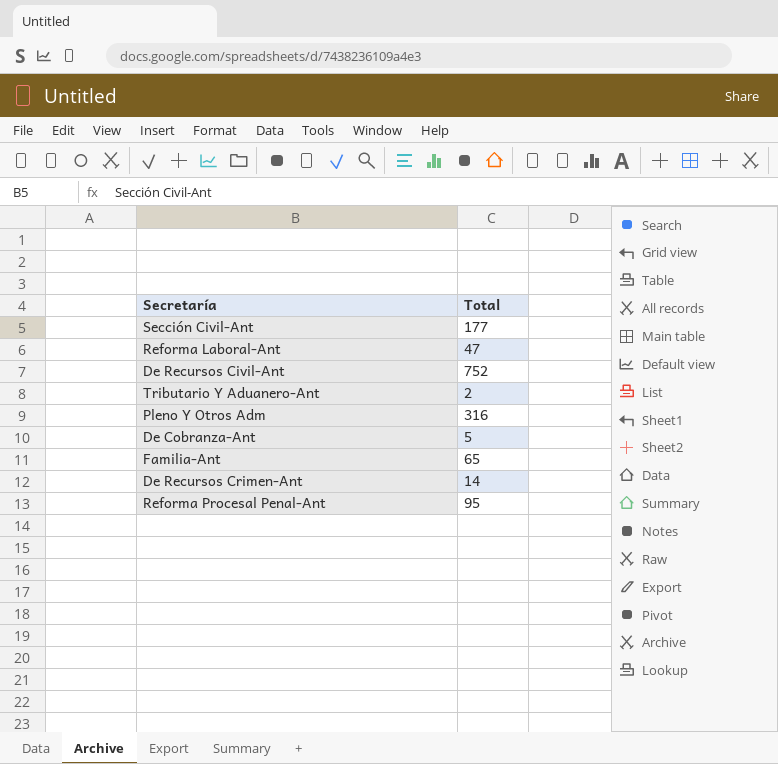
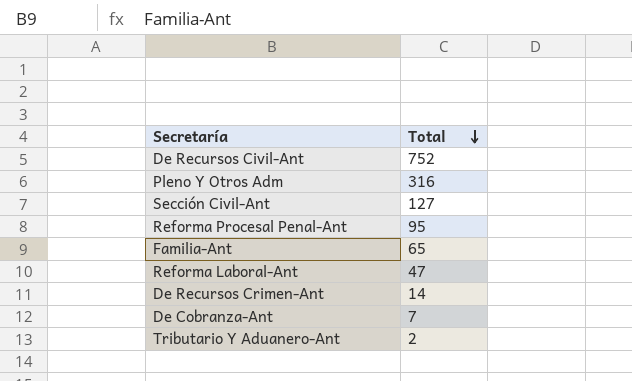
row order: none -> Total descending
Sección Civil-Ant | Total: 177 -> 127
De Cobranza-Ant | Total: 5 -> 7

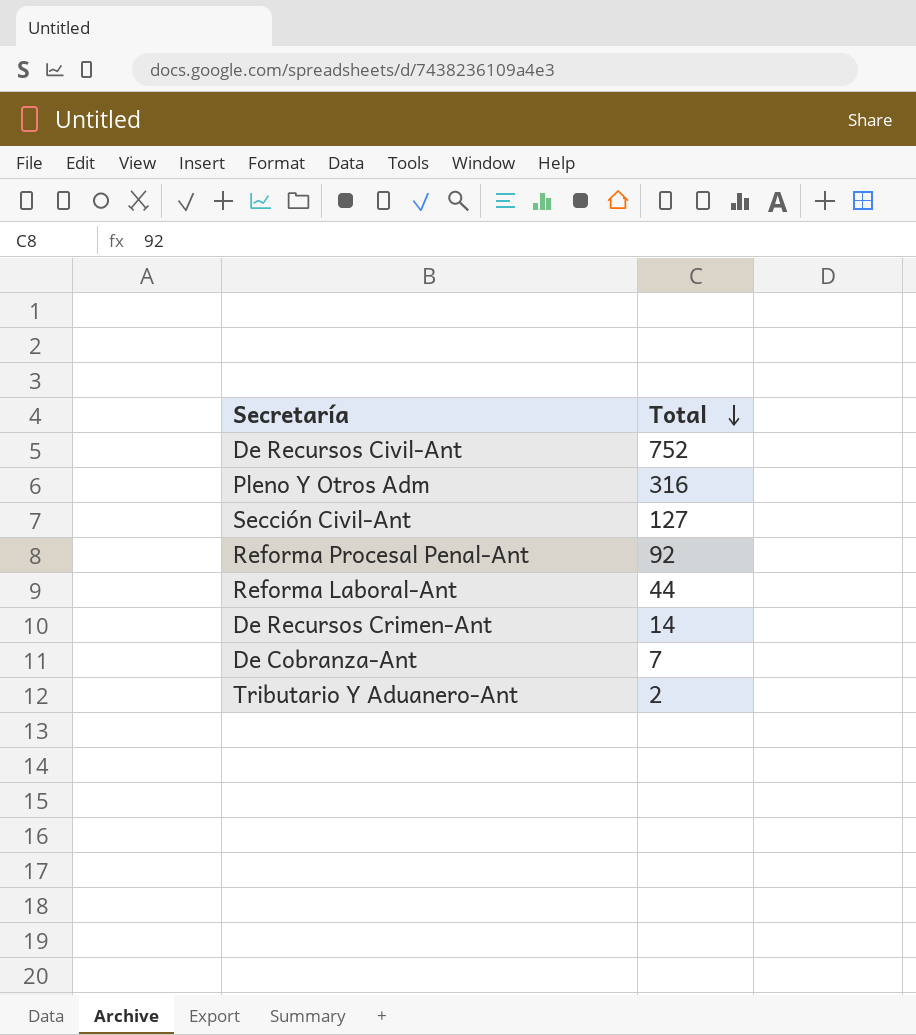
row Familia-Ant: 65 -> none
Reforma Procesal Penal-Ant | Total: 95 -> 92
Reforma Laboral-Ant | Total: 47 -> 44

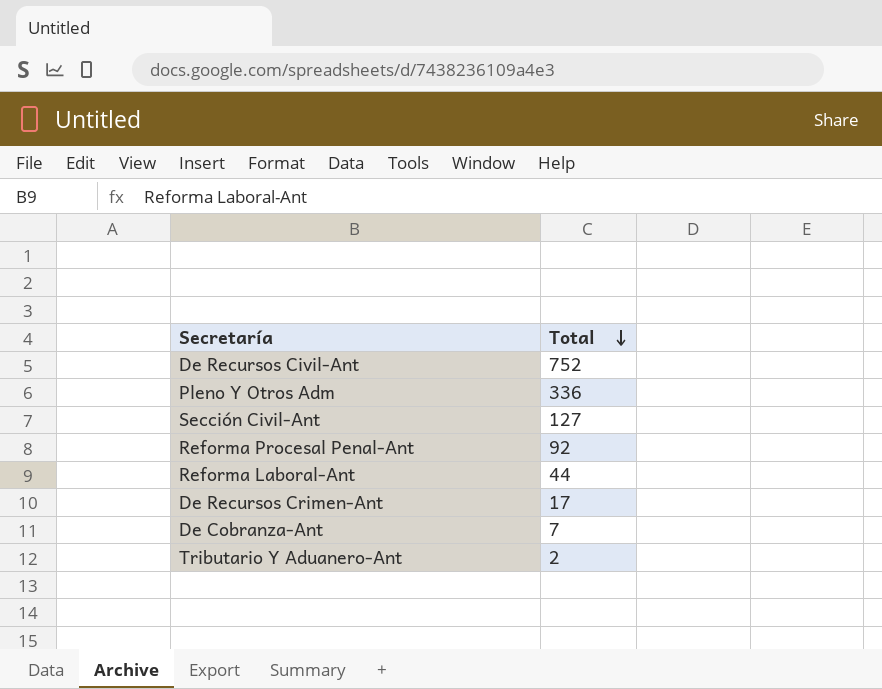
Pleno Y Otros Adm | Total: 316 -> 336
De Recursos Crimen-Ant | Total: 14 -> 17

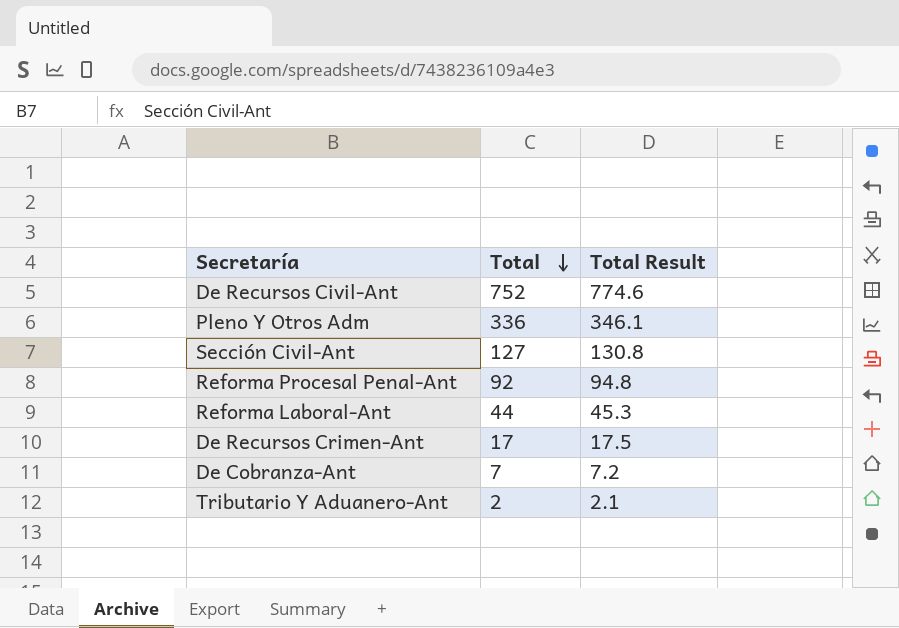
column Total Result | formula: none -> [Total] * 1.03

